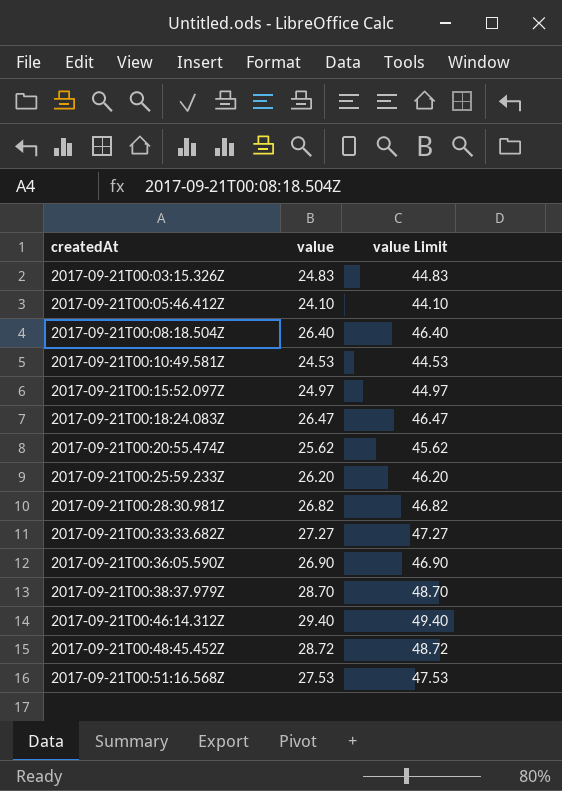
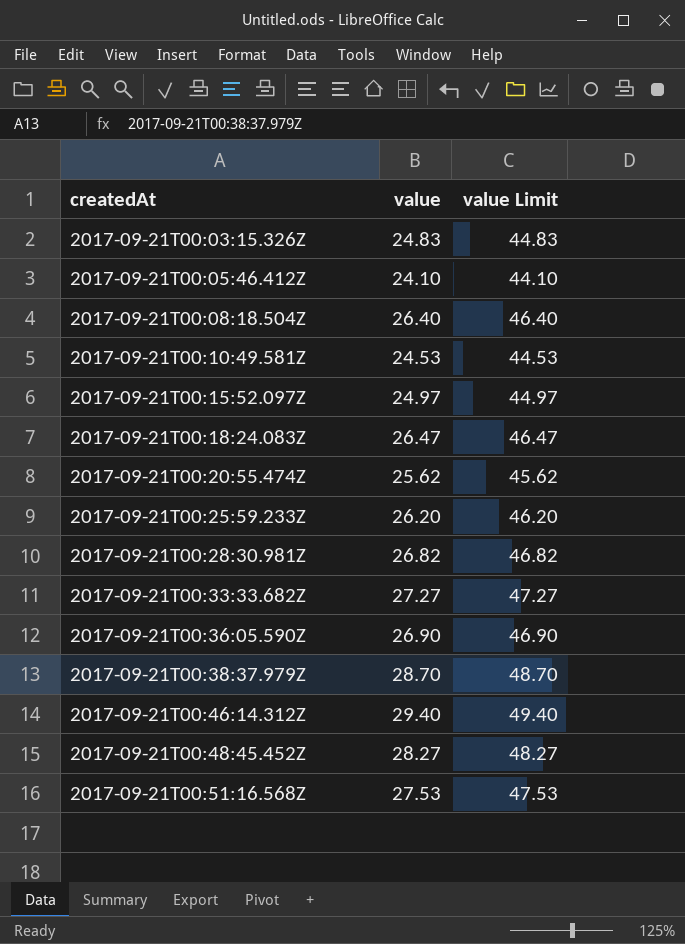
2017-09-21T00:48:45.452Z | value: 28.72 -> 28.27
2017-09-21T00:48:45.452Z | value Limit: 48.72 -> 48.27

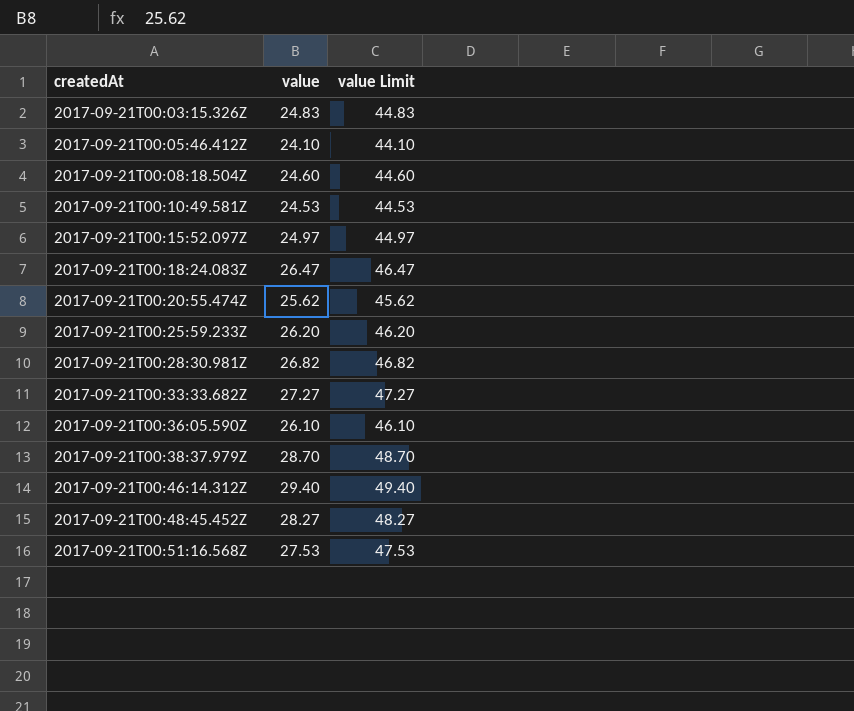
2017-09-21T00:08:18.504Z | value: 26.40 -> 24.60
2017-09-21T00:08:18.504Z | value Limit: 46.40 -> 44.60
2017-09-21T00:36:05.590Z | value: 26.90 -> 26.10
2017-09-21T00:36:05.590Z | value Limit: 46.90 -> 46.10

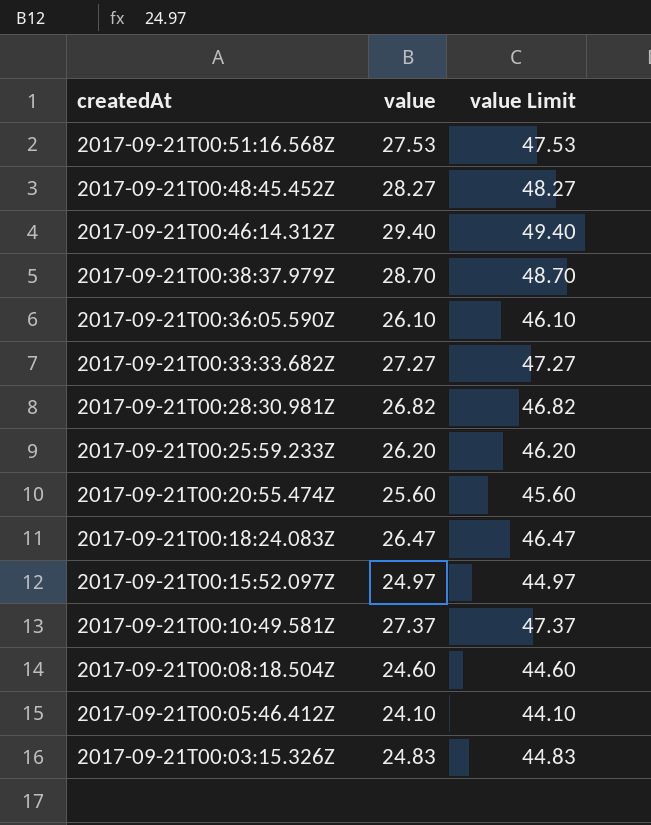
row order: createdAt ascending -> createdAt descending
2017-09-21T00:20:55.474Z | value: 25.62 -> 25.60
2017-09-21T00:20:55.474Z | value Limit: 45.62 -> 45.60
2017-09-21T00:10:49.581Z | value: 24.53 -> 27.37
2017-09-21T00:10:49.581Z | value Limit: 44.53 -> 47.37

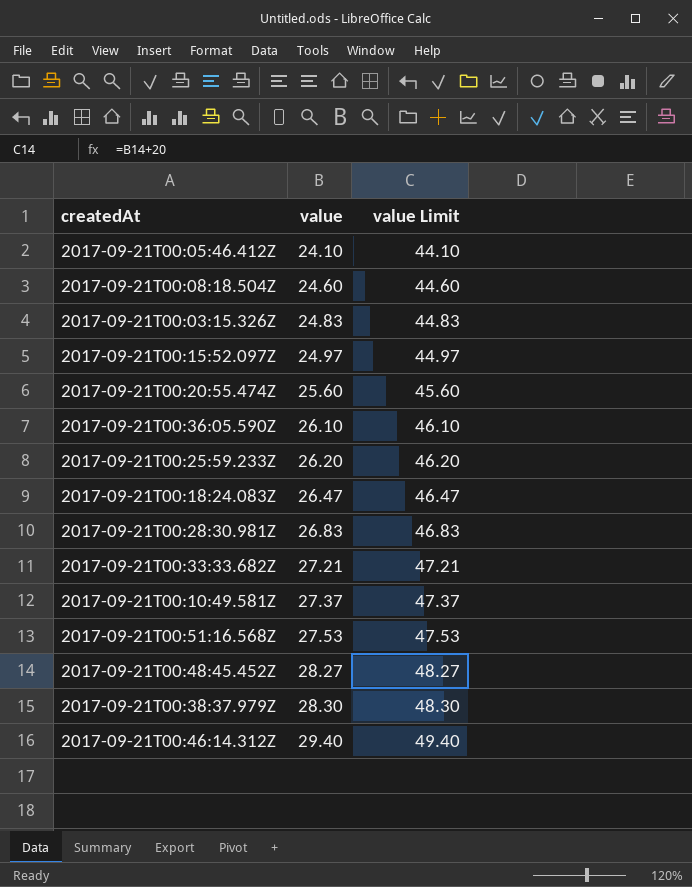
row order: createdAt descending -> value ascending
2017-09-21T00:28:30.981Z | value: 26.82 -> 26.83
2017-09-21T00:28:30.981Z | value Limit: 46.82 -> 46.83
2017-09-21T00:33:33.682Z | value: 27.27 -> 27.21
2017-09-21T00:33:33.682Z | value Limit: 47.27 -> 47.21
2017-09-21T00:38:37.979Z | value: 28.70 -> 28.30
2017-09-21T00:38:37.979Z | value Limit: 48.70 -> 48.30

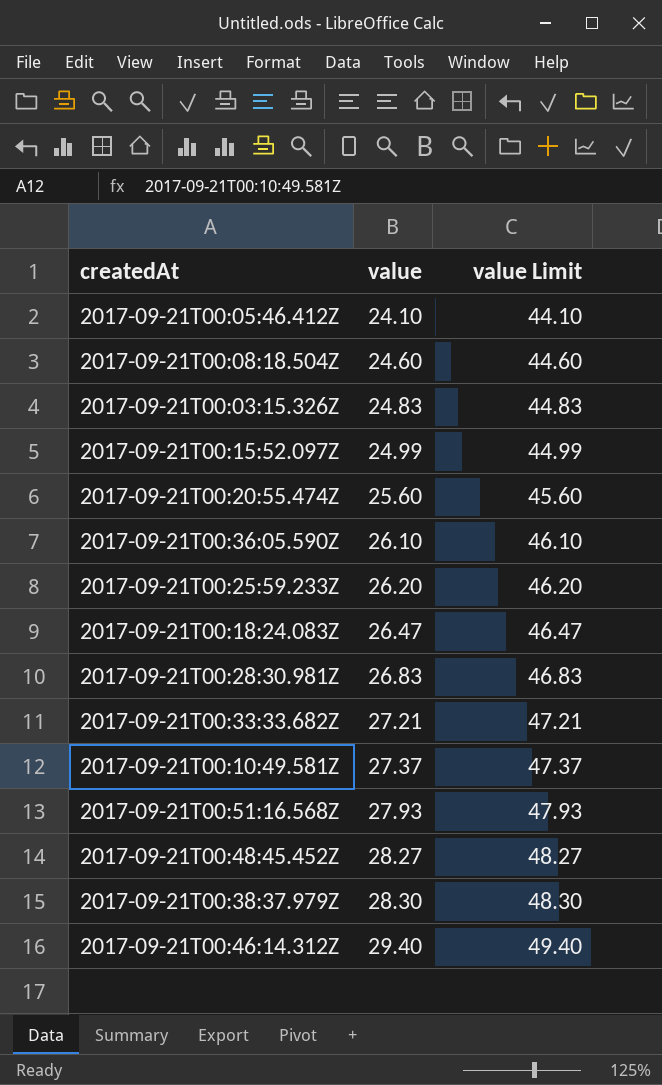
2017-09-21T00:15:52.097Z | value: 24.97 -> 24.99
2017-09-21T00:15:52.097Z | value Limit: 44.97 -> 44.99
2017-09-21T00:51:16.568Z | value: 27.53 -> 27.93
2017-09-21T00:51:16.568Z | value Limit: 47.53 -> 47.93

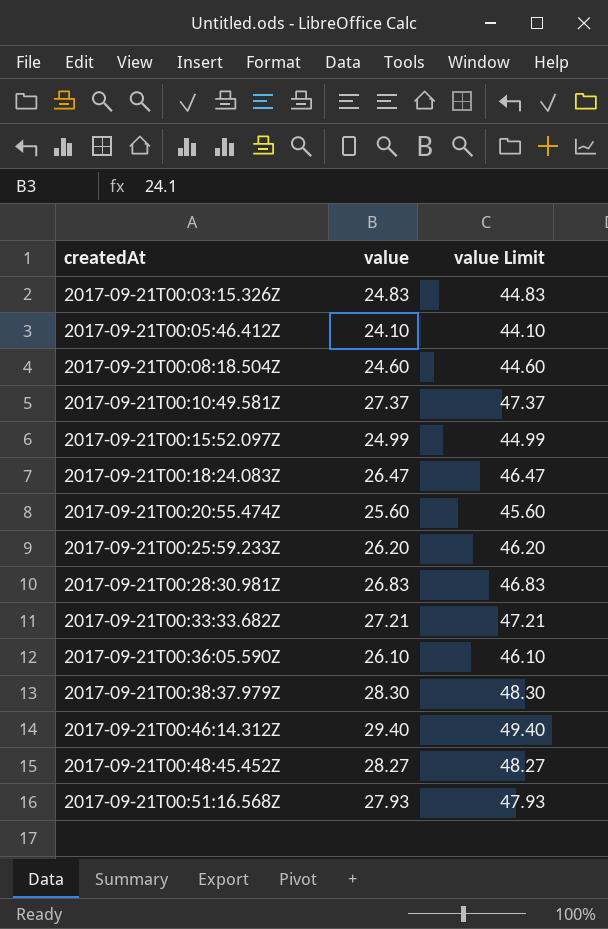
row order: value ascending -> createdAt ascending

